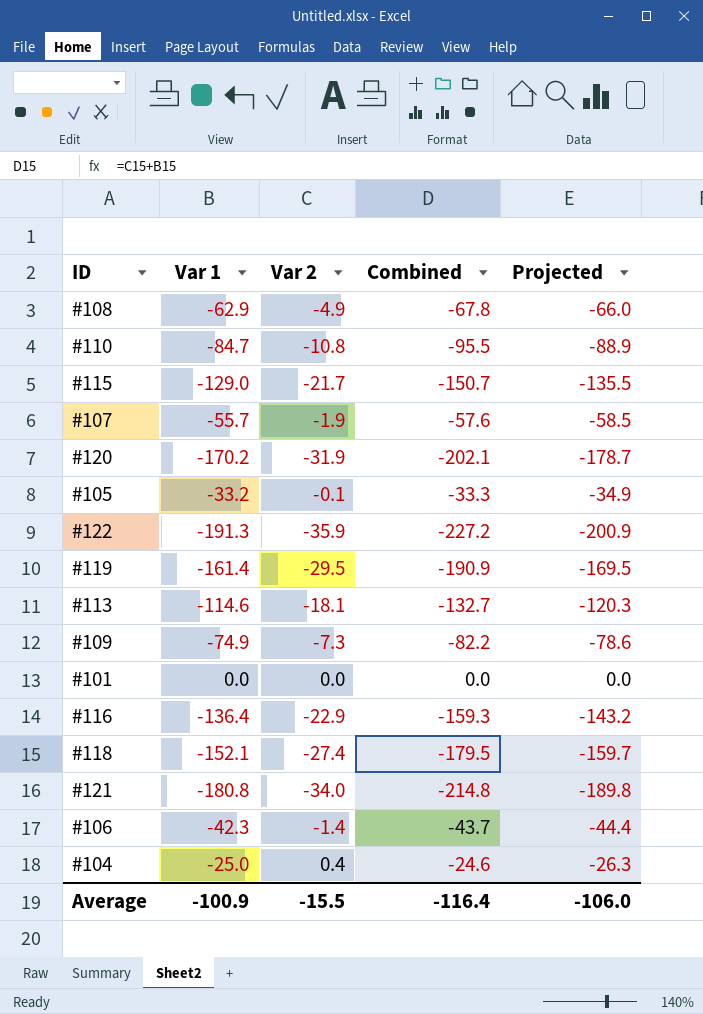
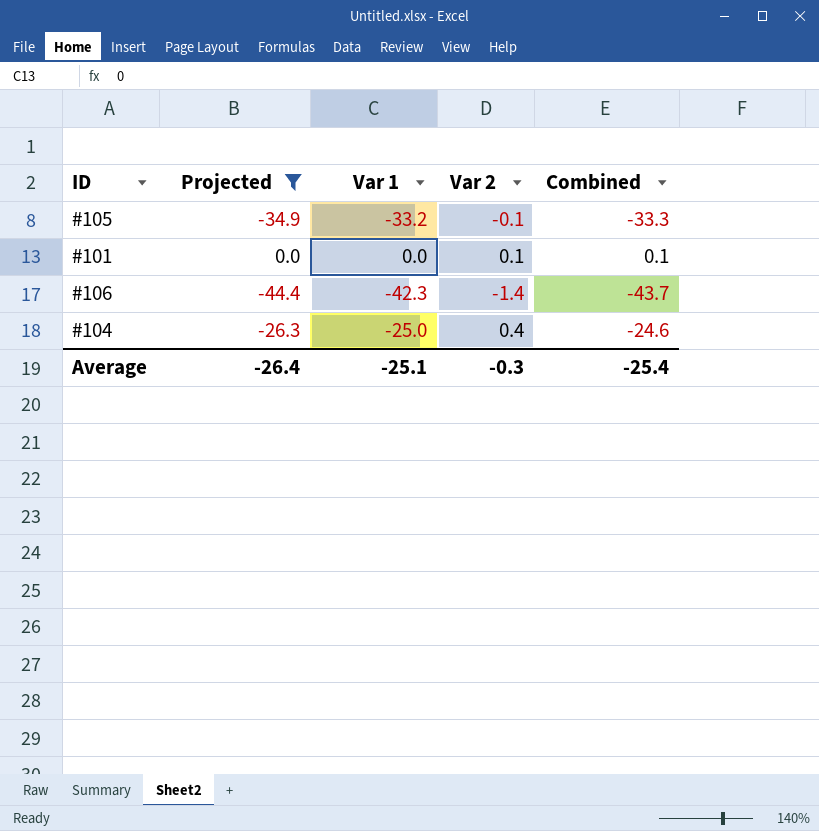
filter: none -> Projected >= -44.4
column Projected | position: 5 -> 2
#101 | Var 2: 0.0 -> 0.1
#101 | Combined: 0.0 -> 0.1
Average | Projected: -106.0 -> -26.4
Average | Var 1: -100.9 -> -25.1
Average | Var 2: -15.5 -> -0.3
Average | Combined: -116.4 -> -25.4

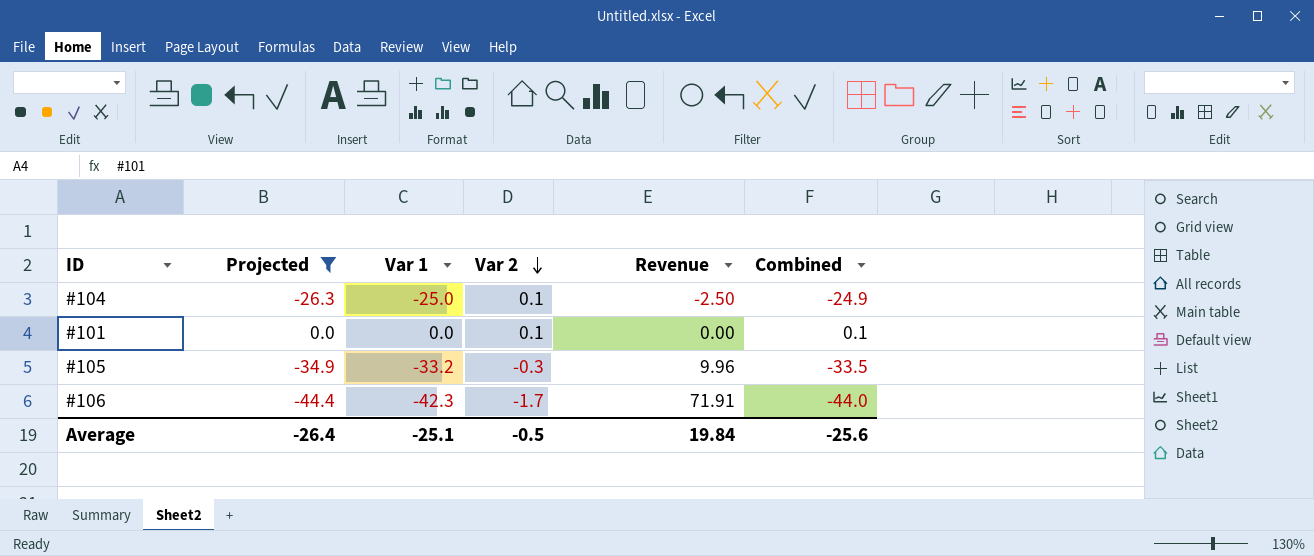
row order: none -> Var 2 descending
column Revenue | formula: none -> [Var 1] * [Var 2]
#104 | Var 2: 0.4 -> 0.1
#104 | Combined: -24.6 -> -24.9
#105 | Var 2: -0.1 -> -0.3
#105 | Combined: -33.3 -> -33.5
#106 | Var 2: -1.4 -> -1.7
#106 | Combined: -43.7 -> -44.0
Average | Var 2: -0.3 -> -0.5
Average | Combined: -25.4 -> -25.6

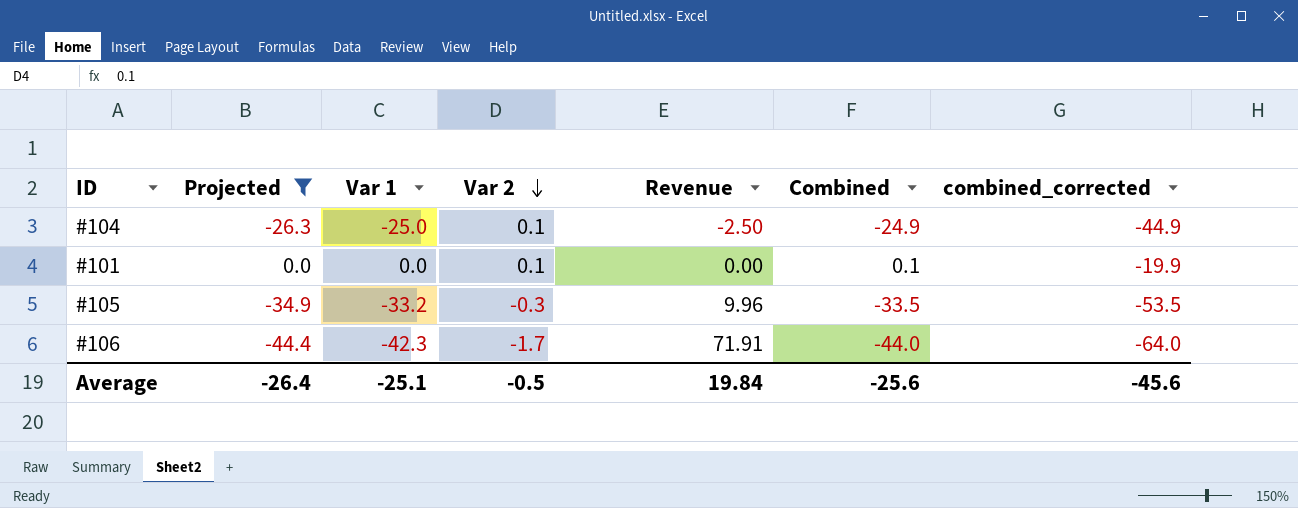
column combined_corrected | formula: none -> [Combined] - 20

